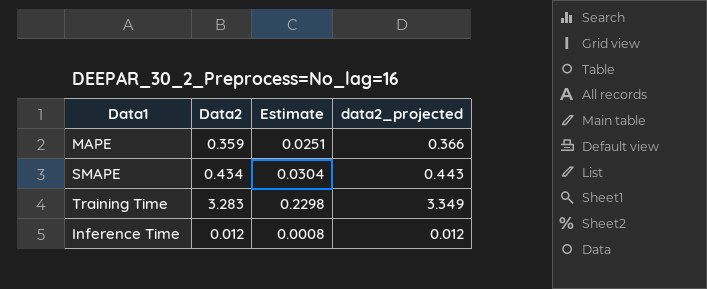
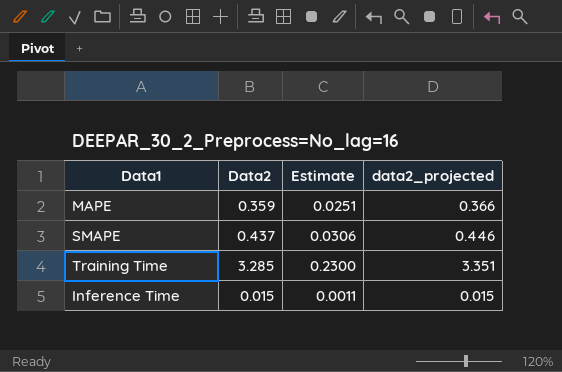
SMAPE | Data2: 0.434 -> 0.437
SMAPE | Estimate: 0.0304 -> 0.0306
SMAPE | data2_projected: 0.443 -> 0.446
Training Time | Data2: 3.283 -> 3.285
Training Time | Estimate: 0.2298 -> 0.2300
Training Time | data2_projected: 3.349 -> 3.351
Inference Time | Data2: 0.012 -> 0.015
Inference Time | Estimate: 0.0008 -> 0.0011
Inference Time | data2_projected: 0.012 -> 0.015

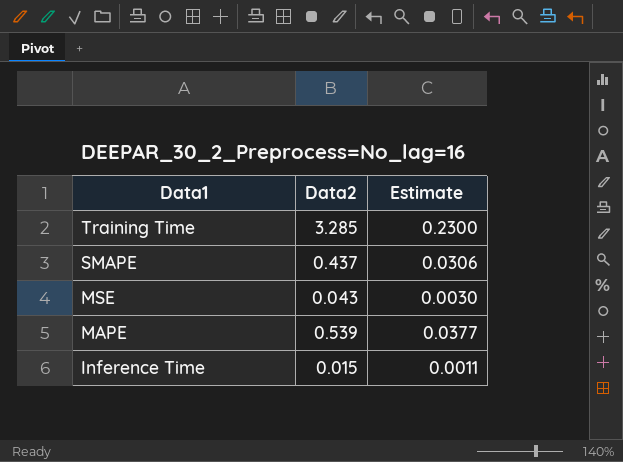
row order: none -> Data1 descending
column data2_projected | formula: [Data2] * 1.02 -> none
row MSE: none -> 0.043 | 0.0030
MAPE | Data2: 0.359 -> 0.539
MAPE | Estimate: 0.0251 -> 0.0377

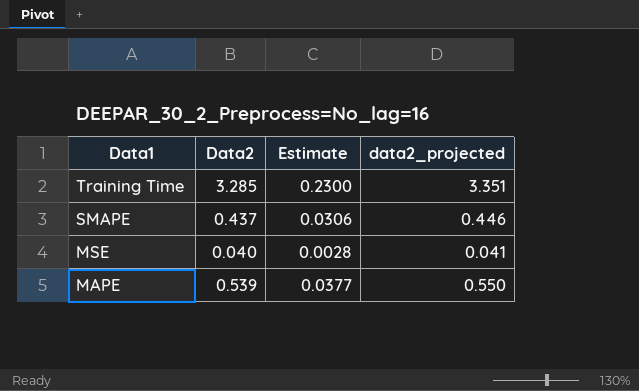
column data2_projected | formula: none -> [Data2] * 1.02
row Inference Time: 0.015 | 0.0011 -> none
MSE | Data2: 0.043 -> 0.040
MSE | Estimate: 0.0030 -> 0.0028

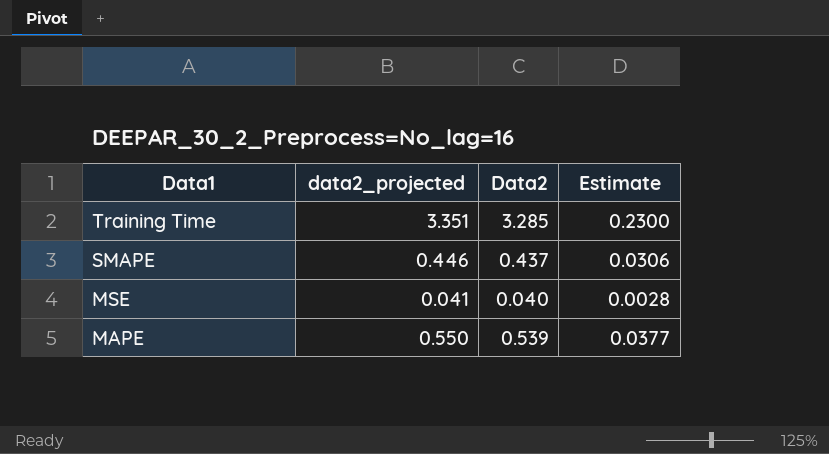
column data2_projected | position: 4 -> 2

